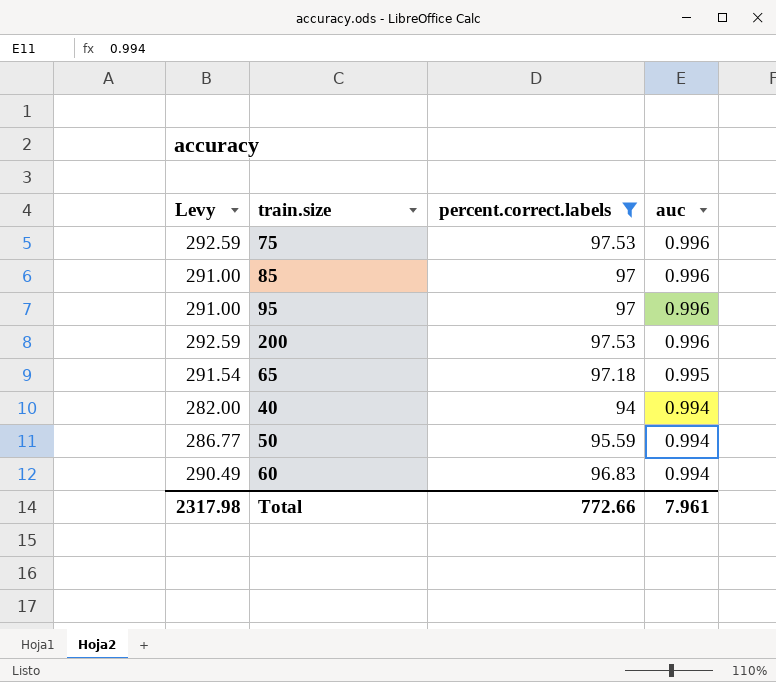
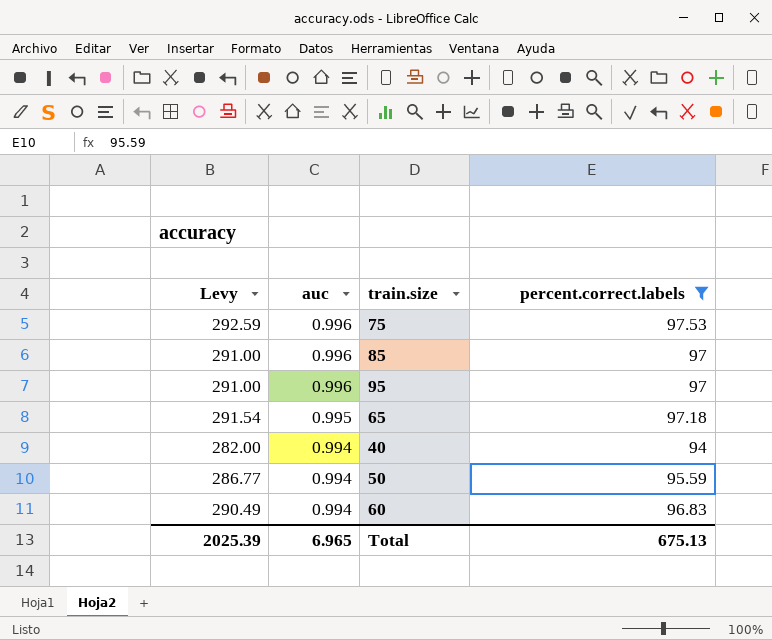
column auc | position: 4 -> 2
row 200: 292.59 | 97.53 | 0.996 -> none
Total | Levy: 2317.98 -> 2025.39
Total | auc: 7.961 -> 6.965
Total | percent.correct.labels: 772.66 -> 675.13

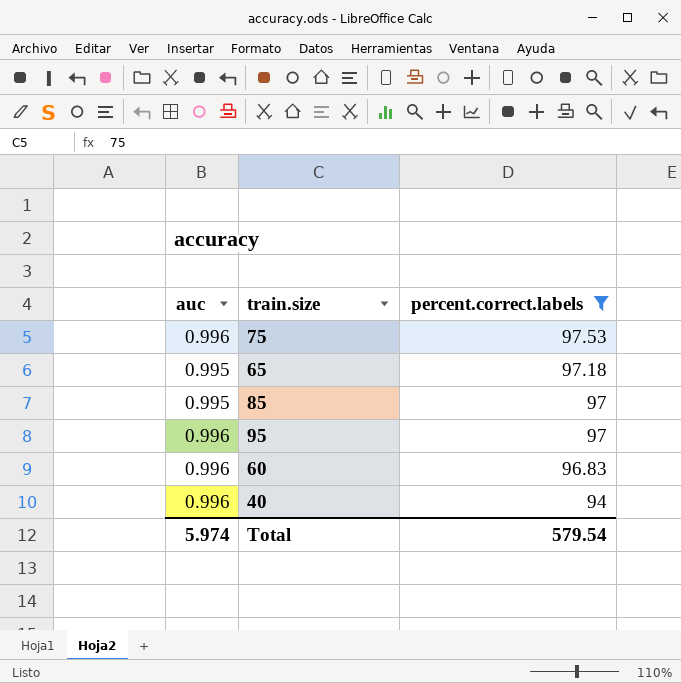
row order: auc descending -> percent.correct.labels descending
column Levy | formula: [percent.correct.labels] * 3 -> none
row 50: 286.77 | 0.994 | 95.59 -> none
85 | auc: 0.996 -> 0.995
60 | auc: 0.994 -> 0.996
40 | auc: 0.994 -> 0.996
Total | auc: 6.965 -> 5.974
Total | percent.correct.labels: 675.13 -> 579.54

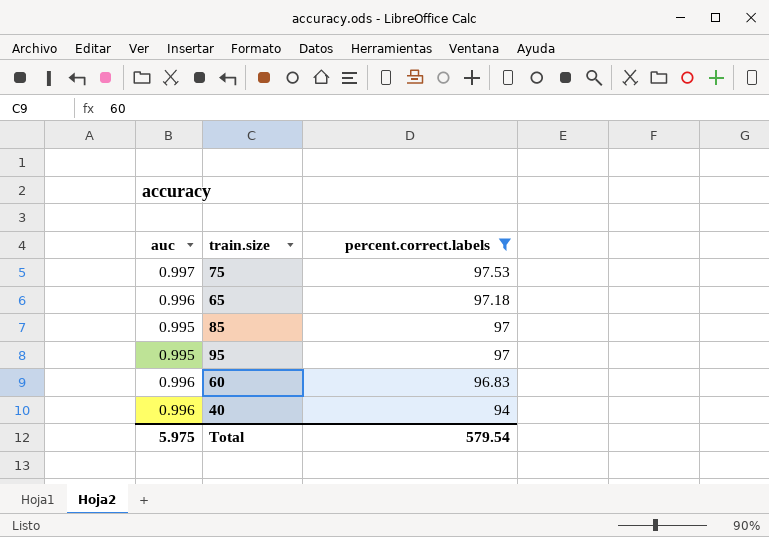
75 | auc: 0.996 -> 0.997
65 | auc: 0.995 -> 0.996
95 | auc: 0.996 -> 0.995
Total | auc: 5.974 -> 5.975

